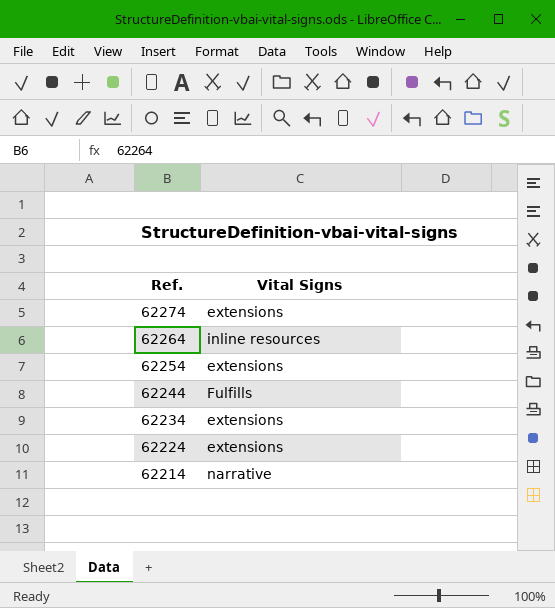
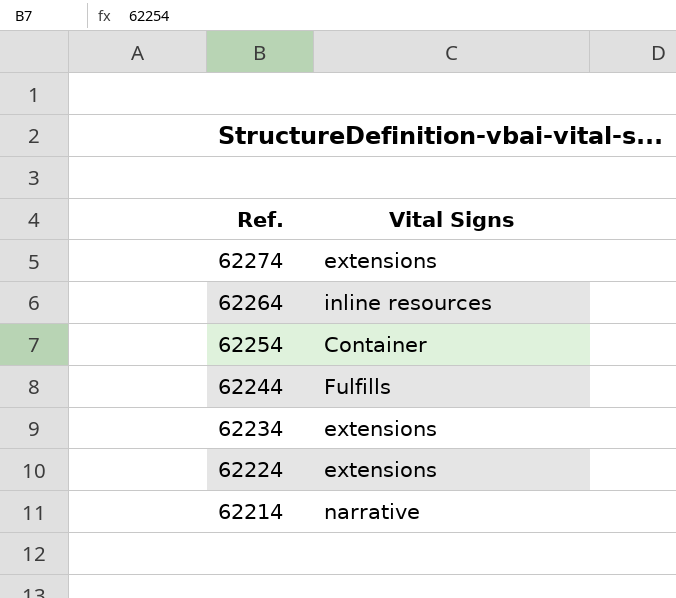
62254 | Vital Signs: extensions -> Container

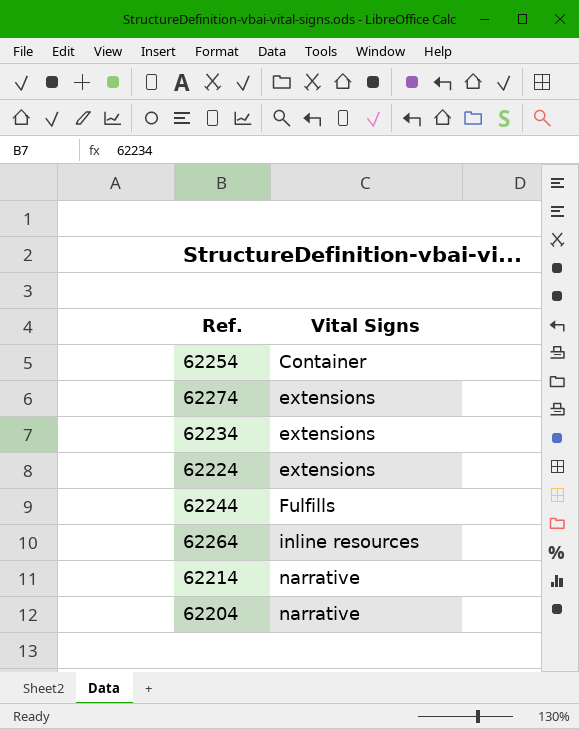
row order: Ref. descending -> Vital Signs ascending
row 62204: none -> narrative

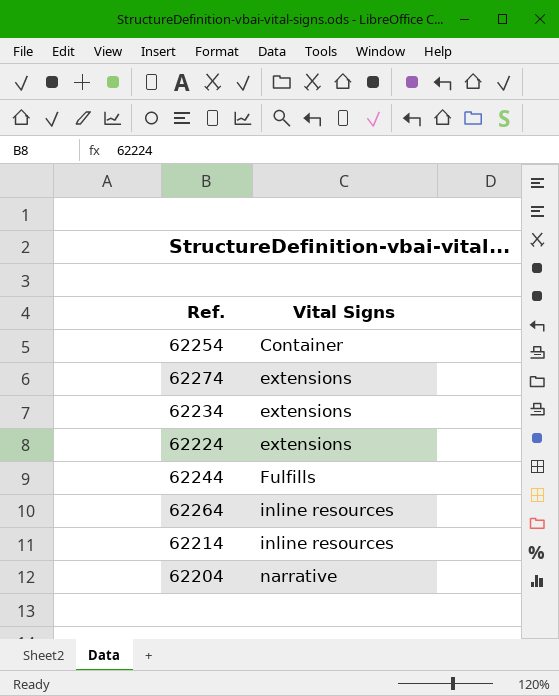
62214 | Vital Signs: narrative -> inline resources

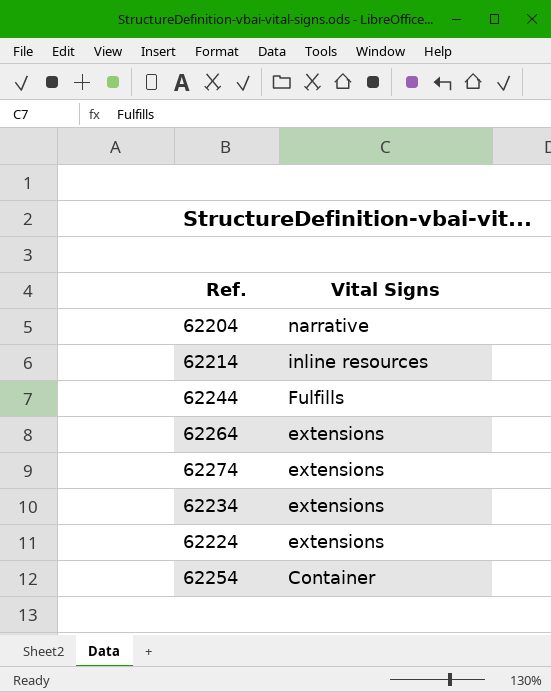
row order: Vital Signs ascending -> Vital Signs descending
62264 | Vital Signs: inline resources -> extensions

